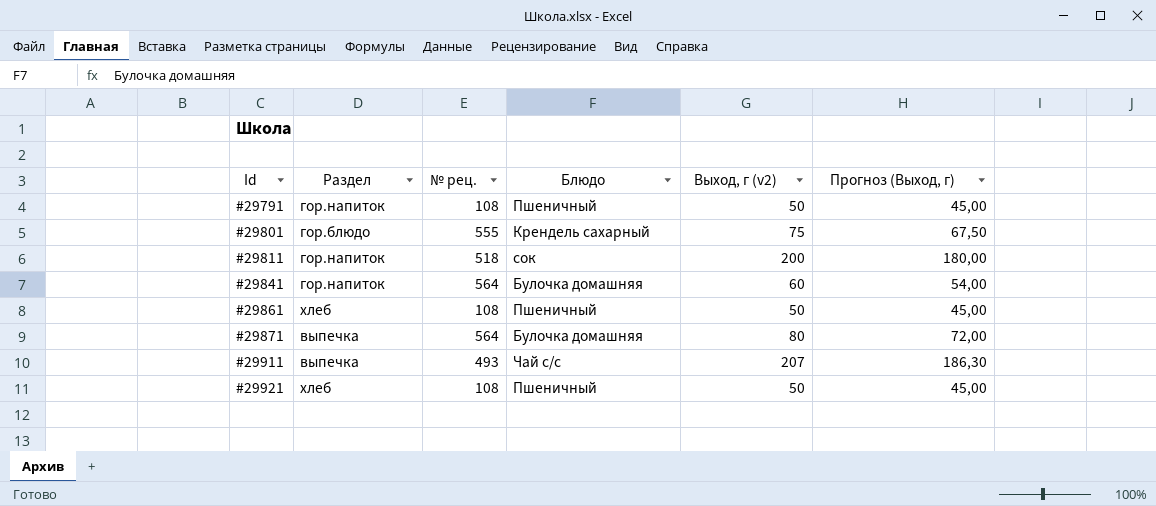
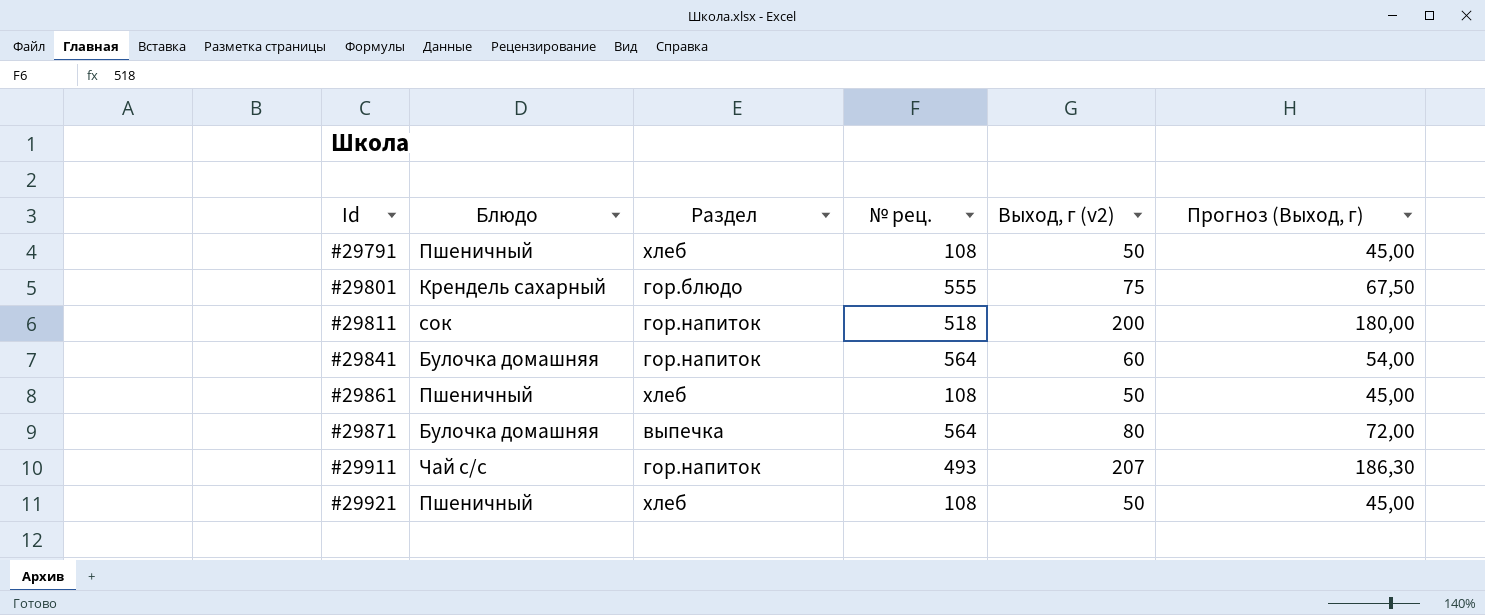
column Блюдо | position: 4 -> 2
#29791 | Раздел: гор.напиток -> хлеб
#29911 | Раздел: выпечка -> гор.напиток

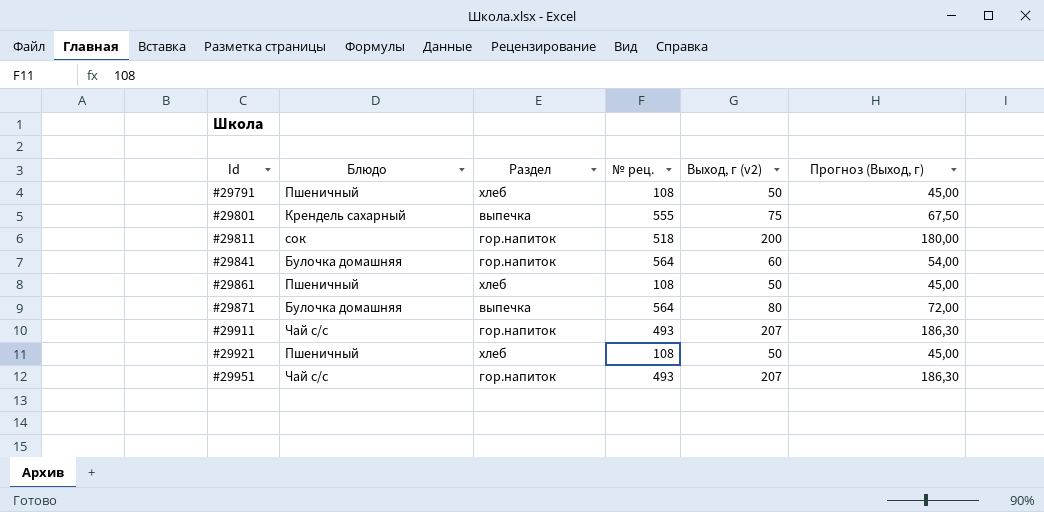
#29801 | Раздел: гор.блюдо -> выпечка
row #29951: none -> Чай с/с | гор.напиток | 493 | 207 | 186,30

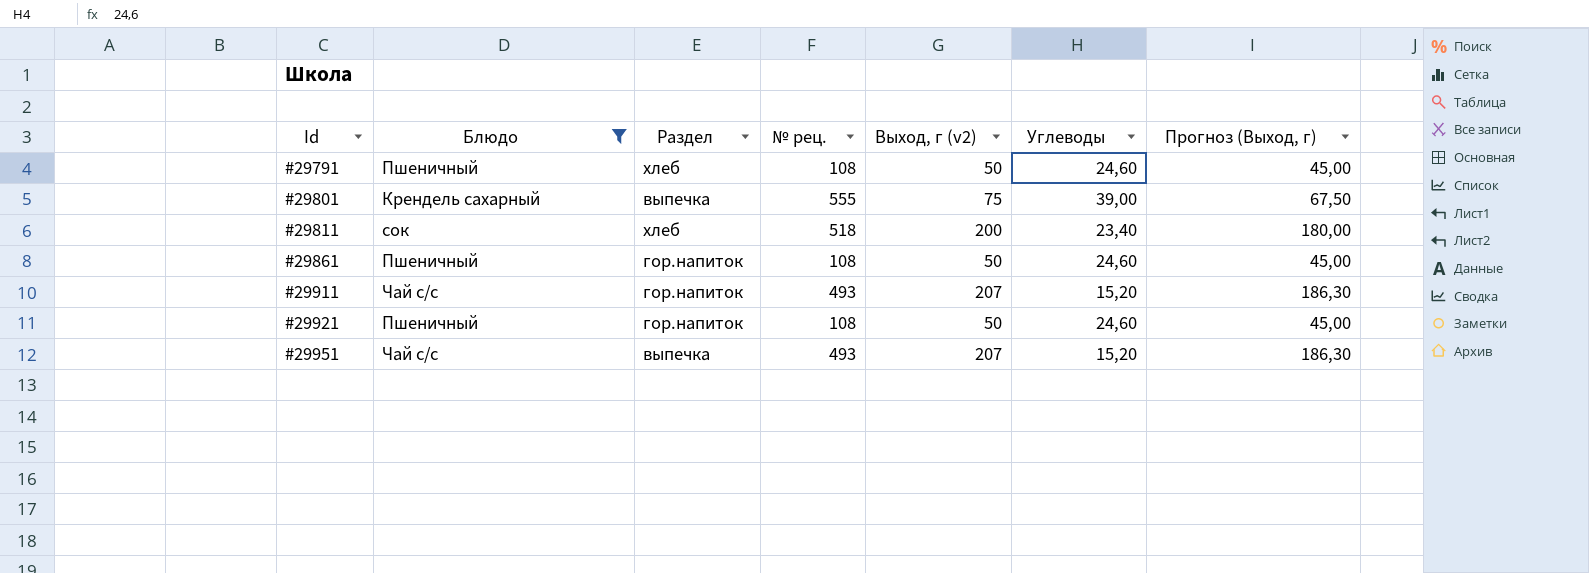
filter: none -> Блюдо != Булочка домашняя
column Углеводы | position: none -> 6
#29811 | Раздел: гор.напиток -> хлеб
#29861 | Раздел: хлеб -> гор.напиток
#29921 | Раздел: хлеб -> гор.напиток
#29951 | Раздел: гор.напиток -> выпечка

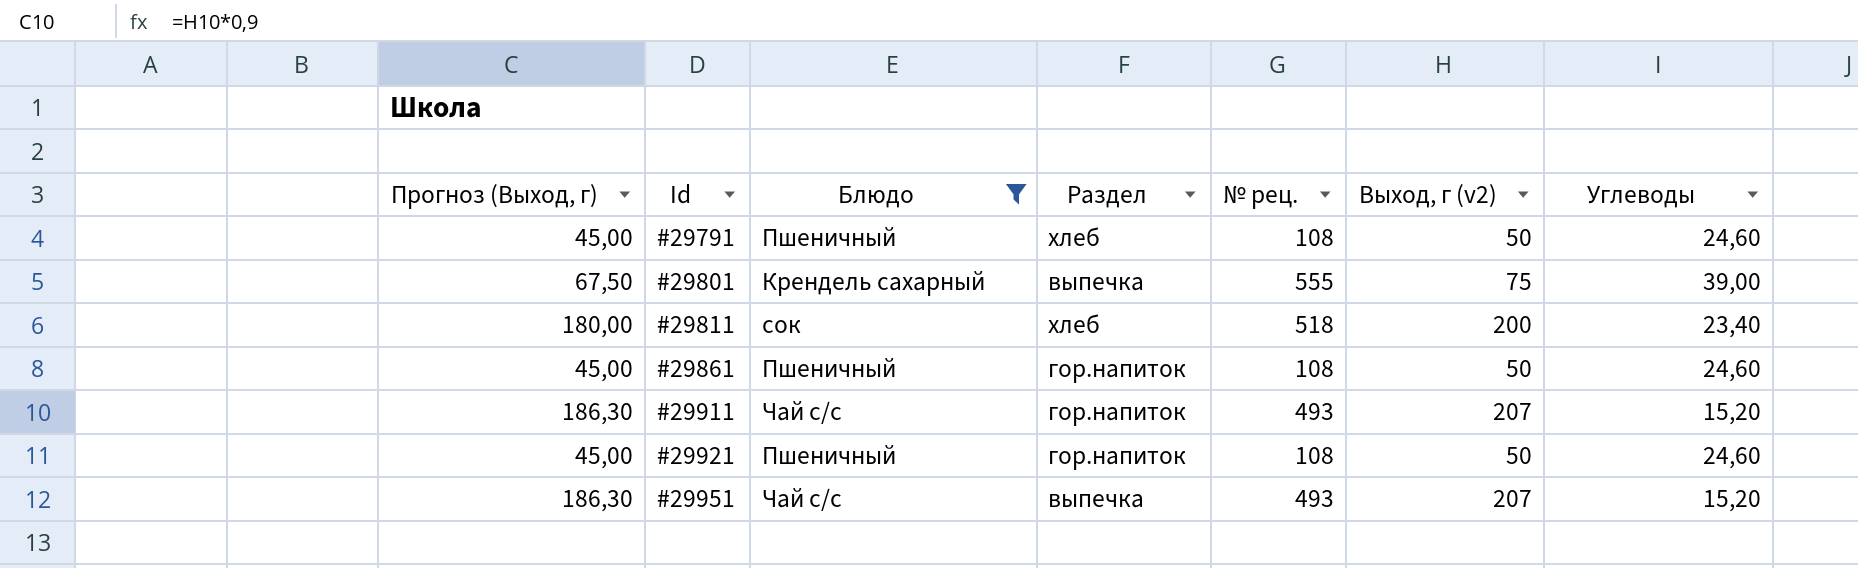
column Прогноз (Выход, г) | position: 7 -> 1

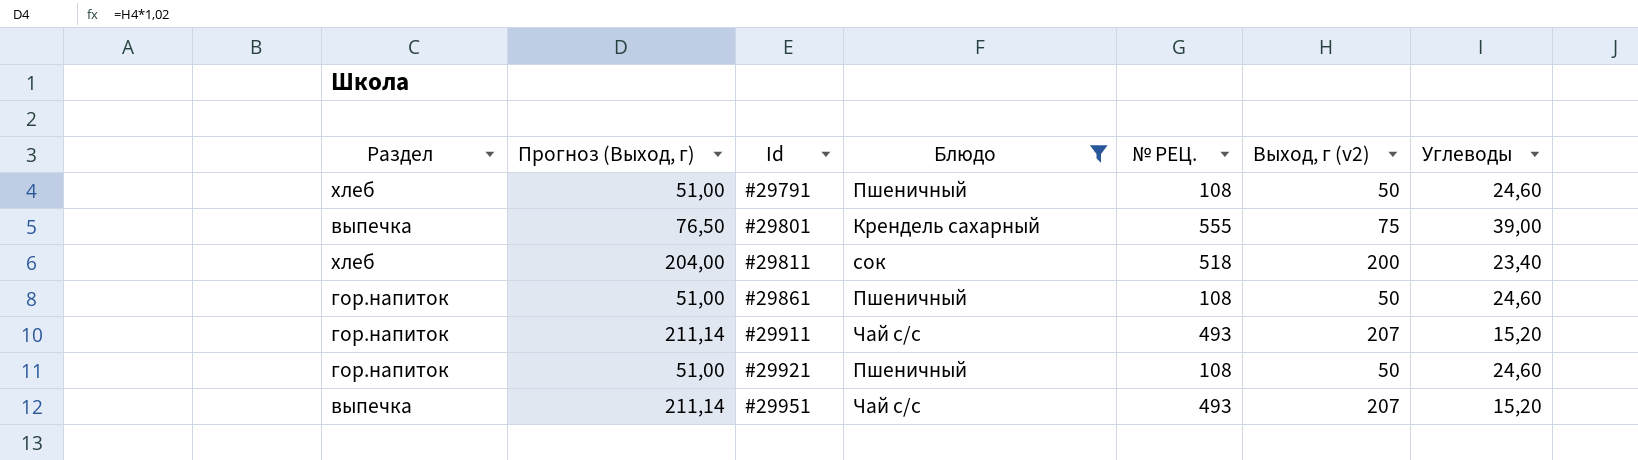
column Раздел | position: 4 -> 1
column Прогноз (Выход, г) | formula: [Выход, г (v2)] * 0,9 -> [Выход, г (v2)] * 1,02
column name: № рец. -> № РЕЦ.

